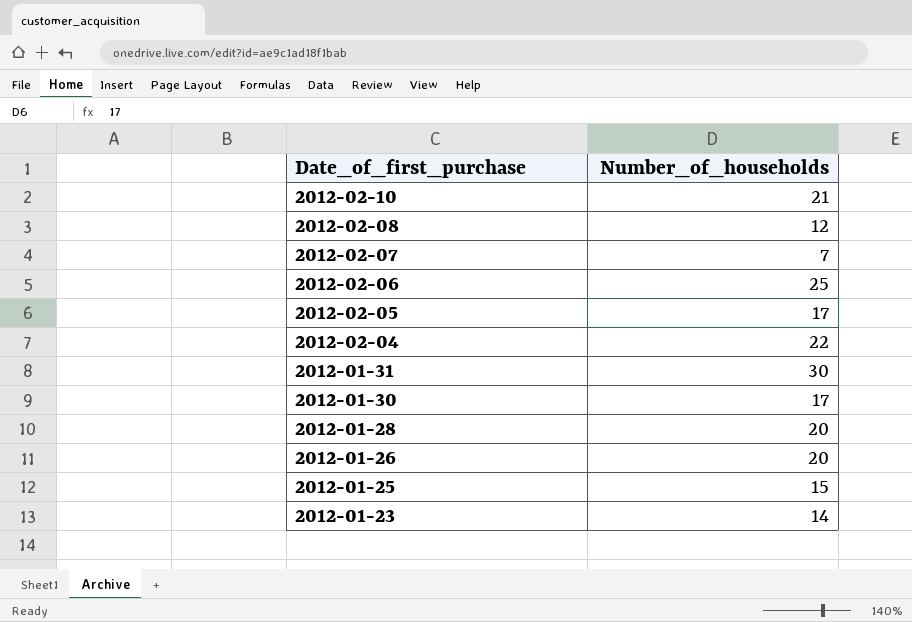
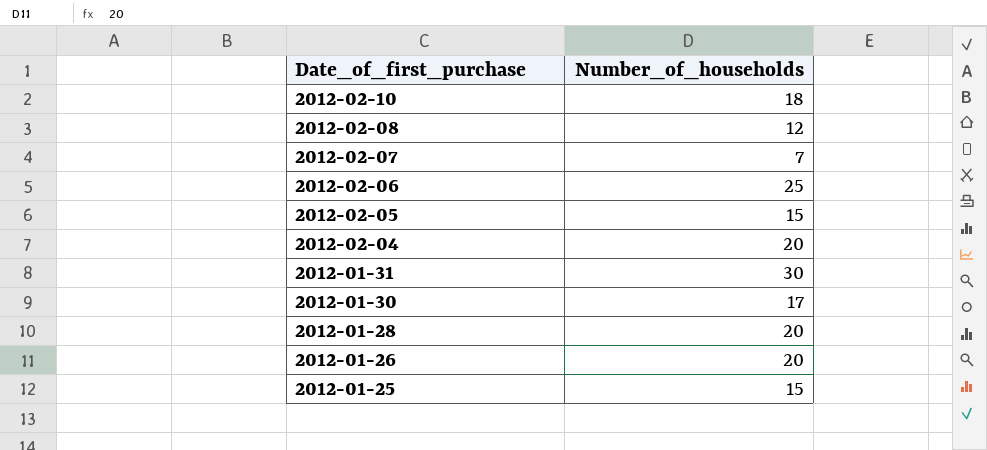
row 2012-01-23: 14 -> none
2012-02-10 | Number_of_households: 21 -> 18
2012-02-05 | Number_of_households: 17 -> 15
2012-02-04 | Number_of_households: 22 -> 20

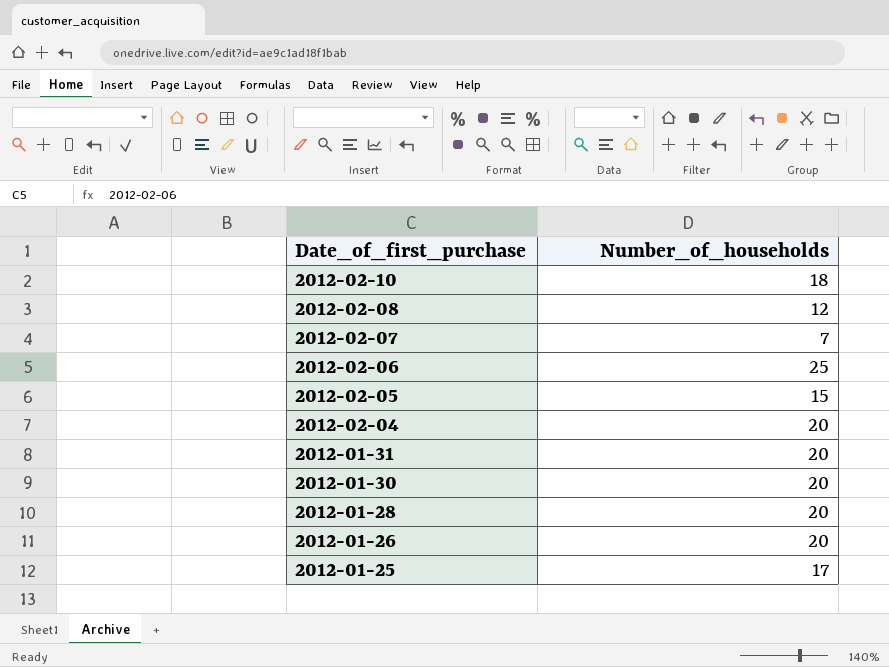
2012-01-31 | Number_of_households: 30 -> 20
2012-01-30 | Number_of_households: 17 -> 20
2012-01-25 | Number_of_households: 15 -> 17

